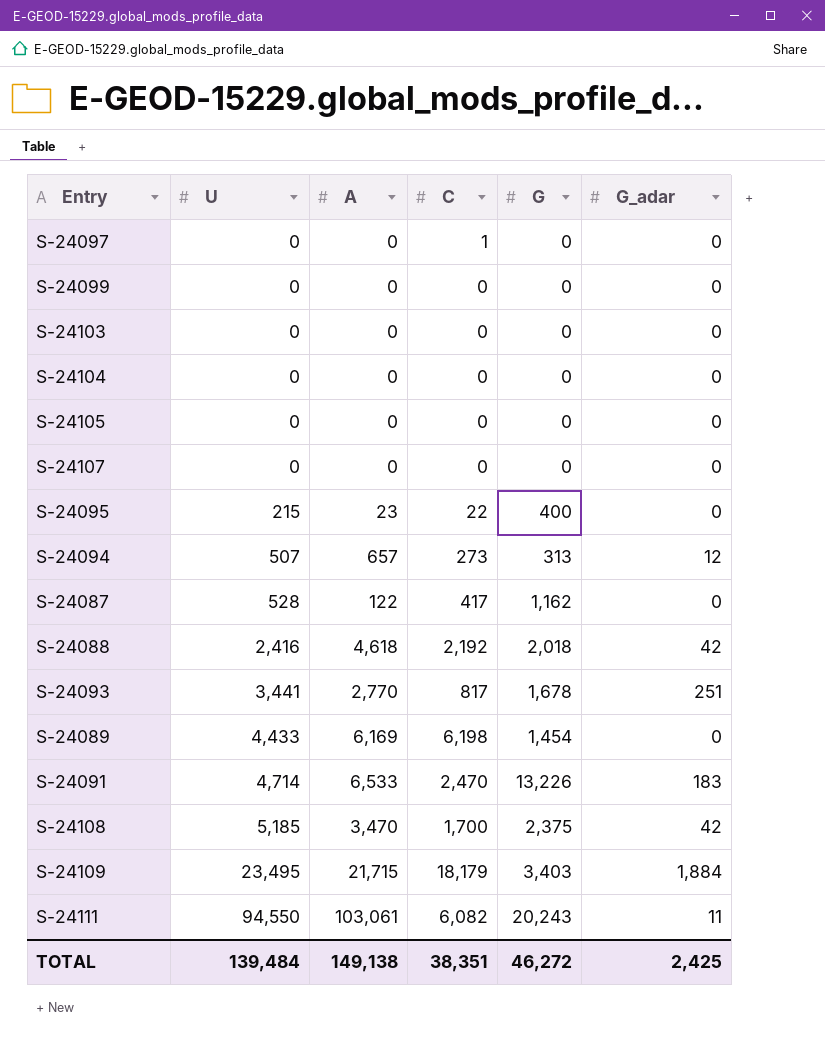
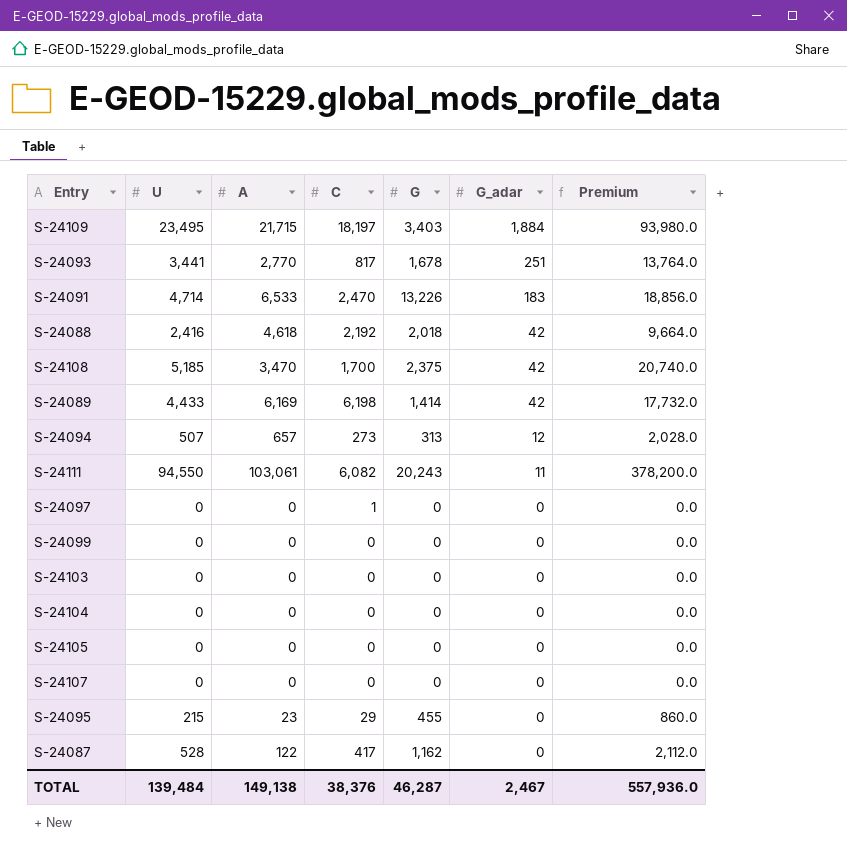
row order: U ascending -> G_adar descending
column Premium | formula: none -> [U] * 4
S-24109 | C: 18,179 -> 18,197
S-24089 | G: 1,454 -> 1,414
S-24089 | G_adar: 0 -> 42
S-24095 | C: 22 -> 29
S-24095 | G: 400 -> 455
TOTAL | C: 38,351 -> 38,376
TOTAL | G: 46,272 -> 46,287
TOTAL | G_adar: 2,425 -> 2,467

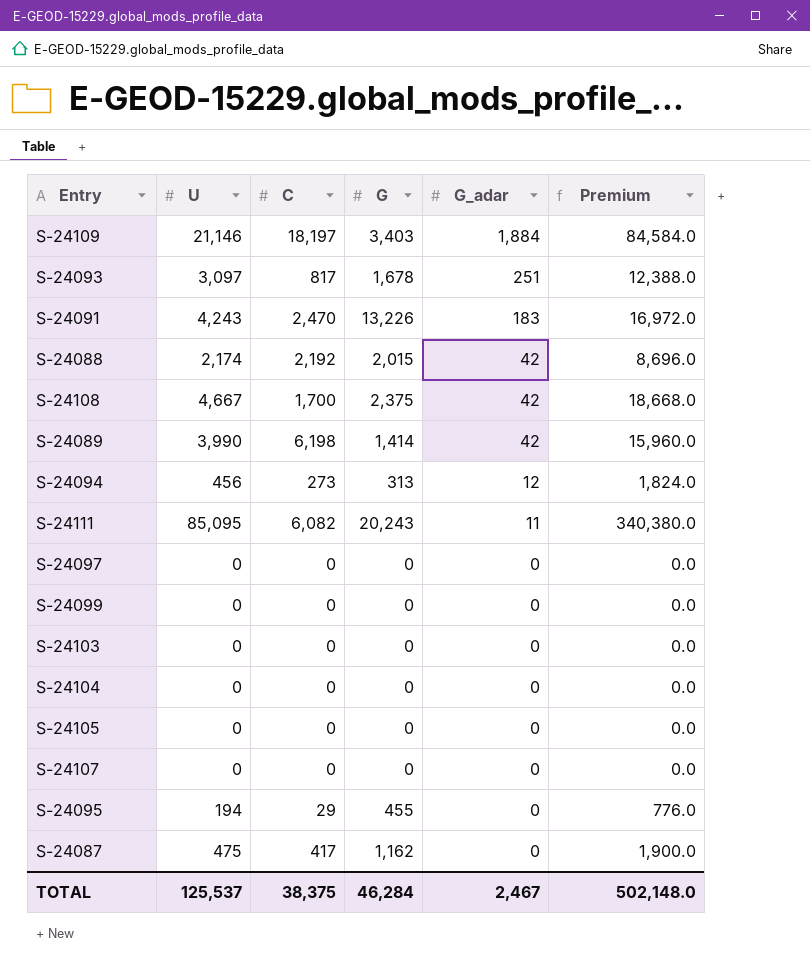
column A | position: 3 -> none
S-24109 | U: 23,495 -> 21,146
S-24109 | Premium: 93,980.0 -> 84,584.0
S-24093 | U: 3,441 -> 3,097
S-24093 | Premium: 13,764.0 -> 12,388.0
S-24091 | U: 4,714 -> 4,243
S-24091 | Premium: 18,856.0 -> 16,972.0
S-24088 | U: 2,416 -> 2,174
S-24088 | G: 2,018 -> 2,015
S-24088 | Premium: 9,664.0 -> 8,696.0
S-24108 | U: 5,185 -> 4,667
S-24108 | Premium: 20,740.0 -> 18,668.0
S-24089 | U: 4,433 -> 3,990
S-24089 | Premium: 17,732.0 -> 15,960.0
S-24094 | U: 507 -> 456
S-24094 | Premium: 2,028.0 -> 1,824.0
S-24111 | U: 94,550 -> 85,095
S-24111 | Premium: 378,200.0 -> 340,380.0
S-24097 | C: 1 -> 0
S-24095 | U: 215 -> 194
S-24095 | Premium: 860.0 -> 776.0
S-24087 | U: 528 -> 475
S-24087 | Premium: 2,112.0 -> 1,900.0
TOTAL | U: 139,484 -> 125,537
TOTAL | C: 38,376 -> 38,375
TOTAL | G: 46,287 -> 46,284
TOTAL | Premium: 557,936.0 -> 502,148.0

